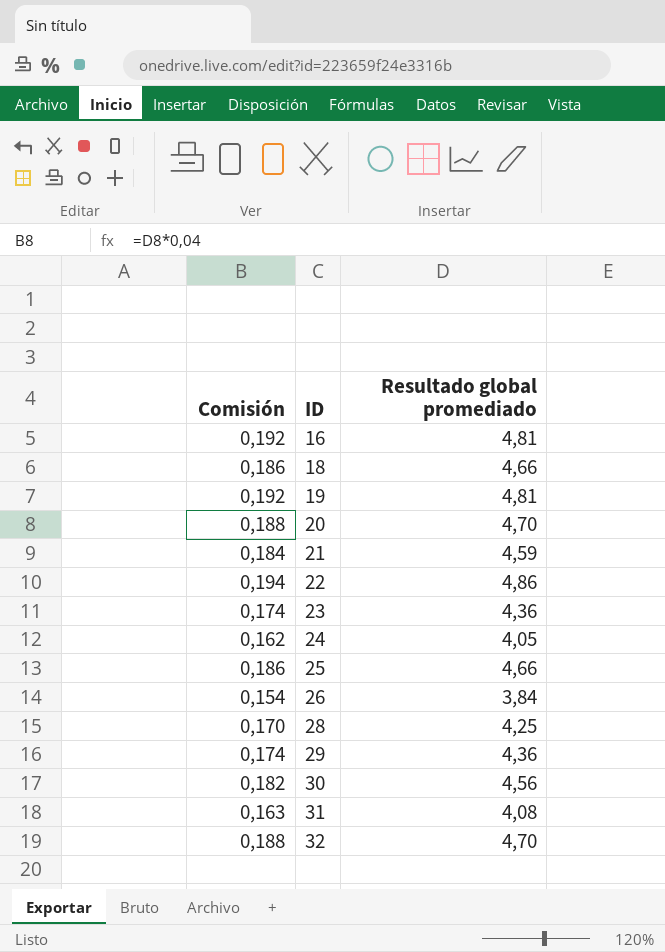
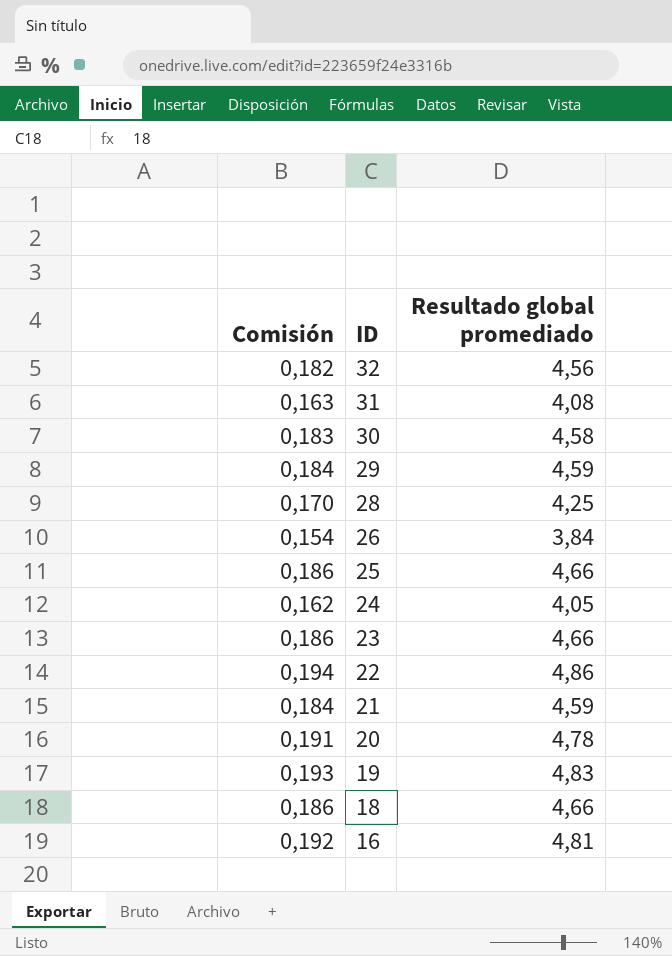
row order: ID ascending -> ID descending
32 | Comisión: 0,188 -> 0,182
32 | Resultado global promediado: 4,70 -> 4,56
30 | Comisión: 0,182 -> 0,183
30 | Resultado global promediado: 4,56 -> 4,58
29 | Comisión: 0,174 -> 0,184
29 | Resultado global promediado: 4,36 -> 4,59
23 | Comisión: 0,174 -> 0,186
23 | Resultado global promediado: 4,36 -> 4,66
20 | Comisión: 0,188 -> 0,191
20 | Resultado global promediado: 4,70 -> 4,78
19 | Comisión: 0,192 -> 0,193
19 | Resultado global promediado: 4,81 -> 4,83

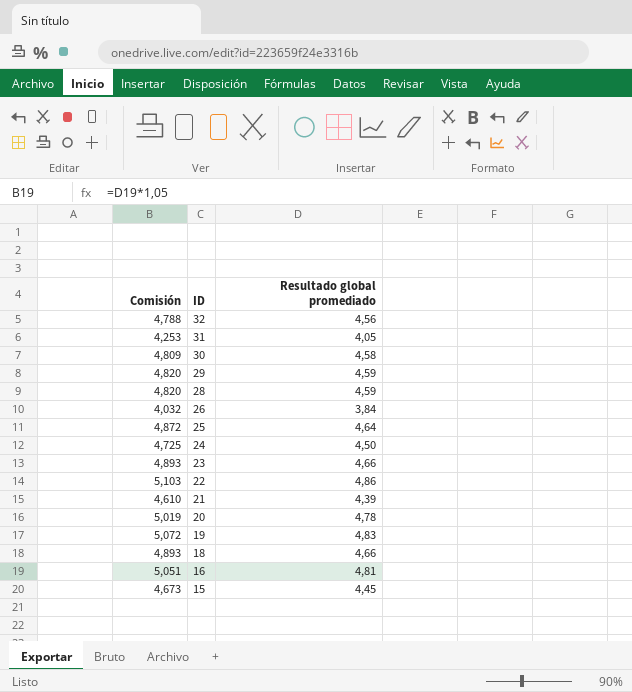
column Comisión | formula: [Resultado global promediado] * 0,04 -> [Resultado global promediado] * 1,05
31 | Resultado global promediado: 4,08 -> 4,05
28 | Resultado global promediado: 4,25 -> 4,59
25 | Resultado global promediado: 4,66 -> 4,64
24 | Resultado global promediado: 4,05 -> 4,50
21 | Resultado global promediado: 4,59 -> 4,39
row 15: none -> 4,673 | 4,45

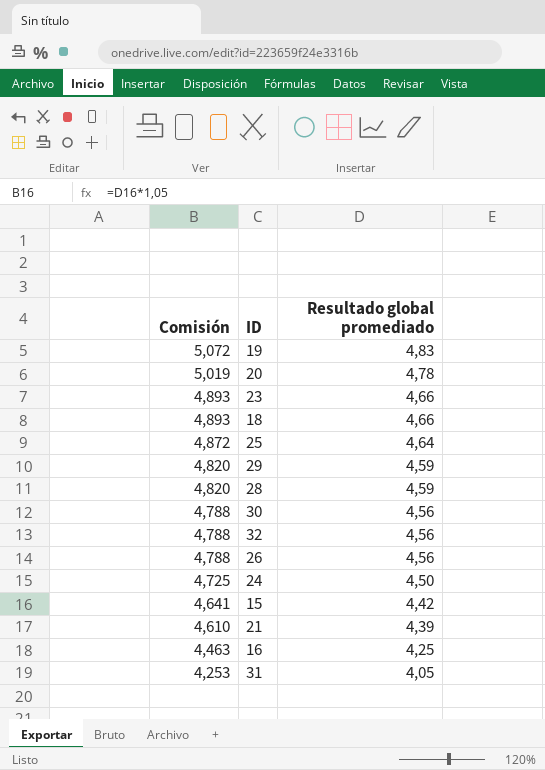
row order: ID descending -> Comisión descending
row 22: 5,103 | 4,86 -> none
30 | Comisión: 4,809 -> 4,788
30 | Resultado global promediado: 4,58 -> 4,56
26 | Comisión: 4,032 -> 4,788
26 | Resultado global promediado: 3,84 -> 4,56
15 | Comisión: 4,673 -> 4,641
15 | Resultado global promediado: 4,45 -> 4,42
16 | Comisión: 5,051 -> 4,463
16 | Resultado global promediado: 4,81 -> 4,25

